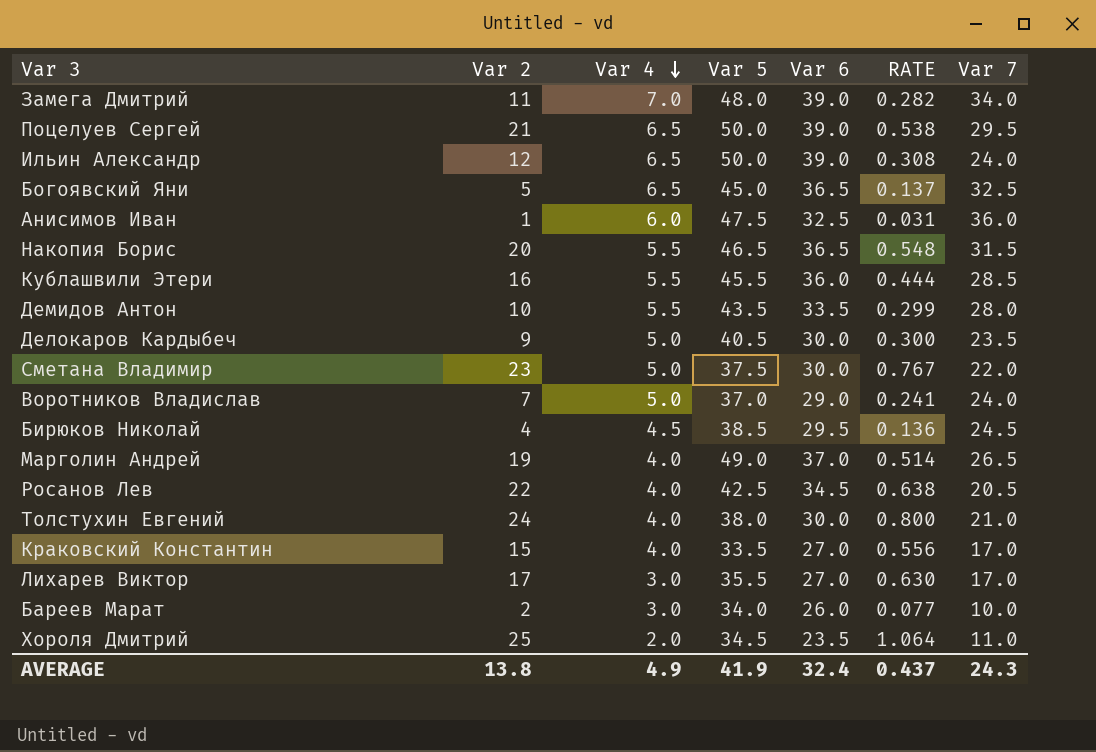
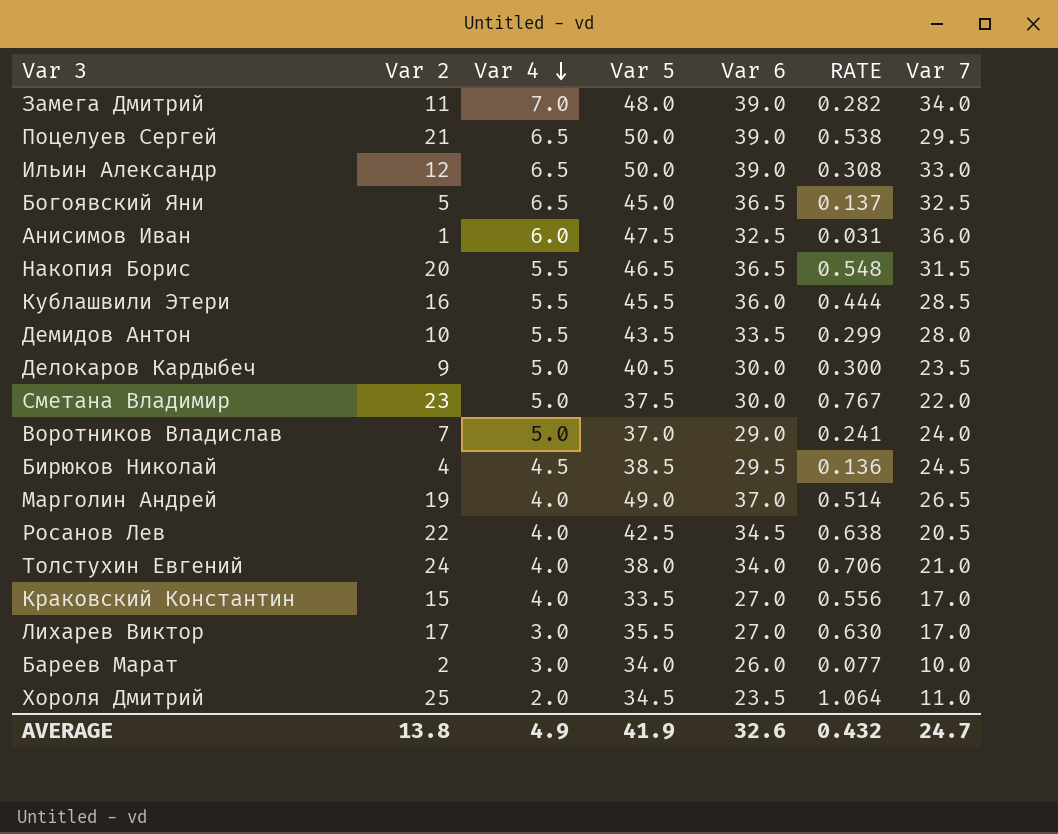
Ильин Александр | Var 7: 24.0 -> 33.0
Толстухин Евгений | Var 6: 30.0 -> 34.0
Толстухин Евгений | RATE: 0.800 -> 0.706
AVERAGE | Var 6: 32.4 -> 32.6
AVERAGE | RATE: 0.437 -> 0.432
AVERAGE | Var 7: 24.3 -> 24.7

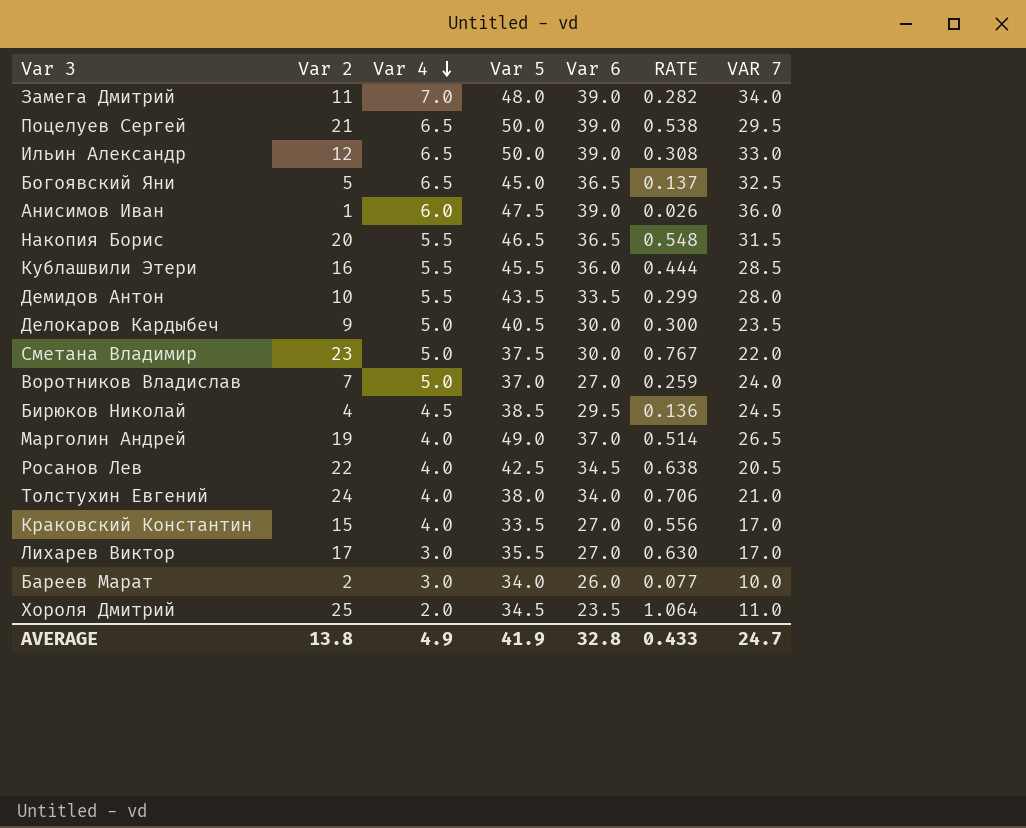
column name: Var 7 -> VAR 7
Анисимов Иван | Var 6: 32.5 -> 39.0
Анисимов Иван | RATE: 0.031 -> 0.026
Воротников Владислав | Var 6: 29.0 -> 27.0
Воротников Владислав | RATE: 0.241 -> 0.259
AVERAGE | Var 6: 32.6 -> 32.8
AVERAGE | RATE: 0.432 -> 0.433

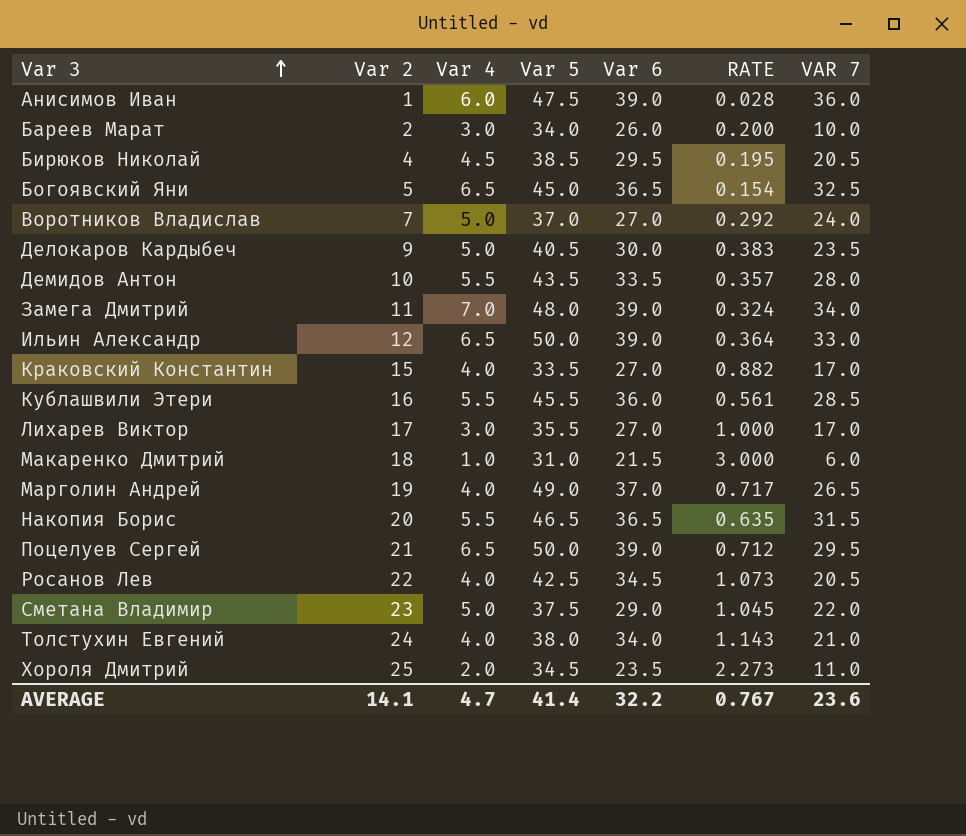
row order: Var 4 descending -> Var 3 ascending
column RATE | formula: [Var 2] / [Var 6] -> [Var 2] / [VAR 7]
Бирюков Николай | VAR 7: 24.5 -> 20.5
row Макаренко Дмитрий: none -> 18 | 1.0 | 31.0 | 21.5 | 3.000 | 6.0
Сметана Владимир | Var 6: 30.0 -> 29.0
AVERAGE | Var 2: 13.8 -> 14.1
AVERAGE | Var 4: 4.9 -> 4.7
AVERAGE | Var 5: 41.9 -> 41.4
AVERAGE | Var 6: 32.8 -> 32.2
AVERAGE | RATE: 0.433 -> 0.767
AVERAGE | VAR 7: 24.7 -> 23.6

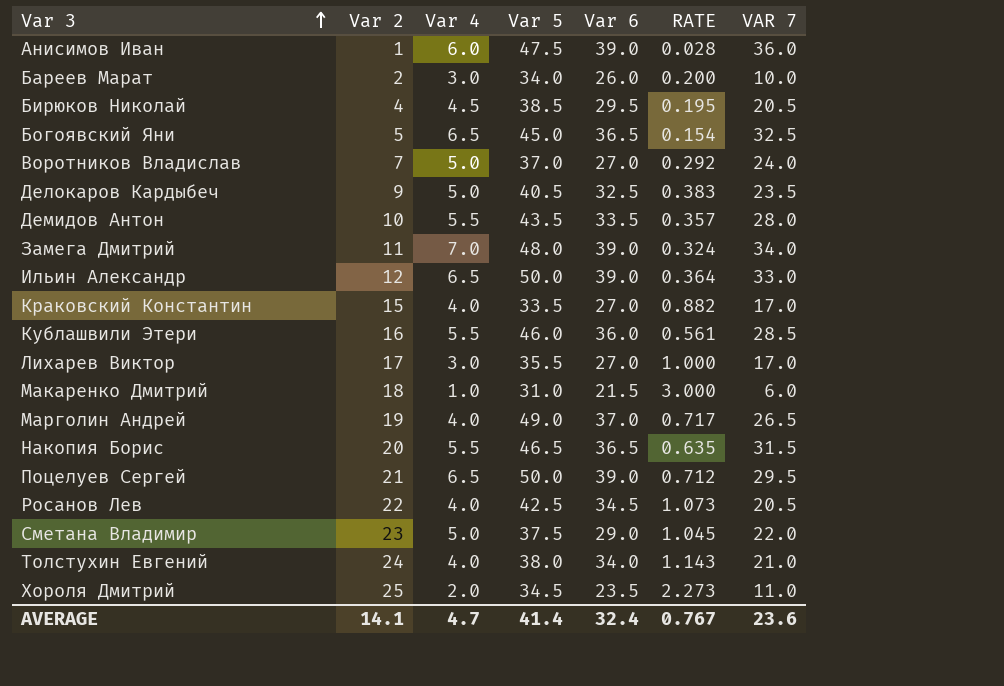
Делокаров Кардыбеч | Var 6: 30.0 -> 32.5
Кублашвили Этери | Var 5: 45.5 -> 46.0
AVERAGE | Var 6: 32.2 -> 32.4

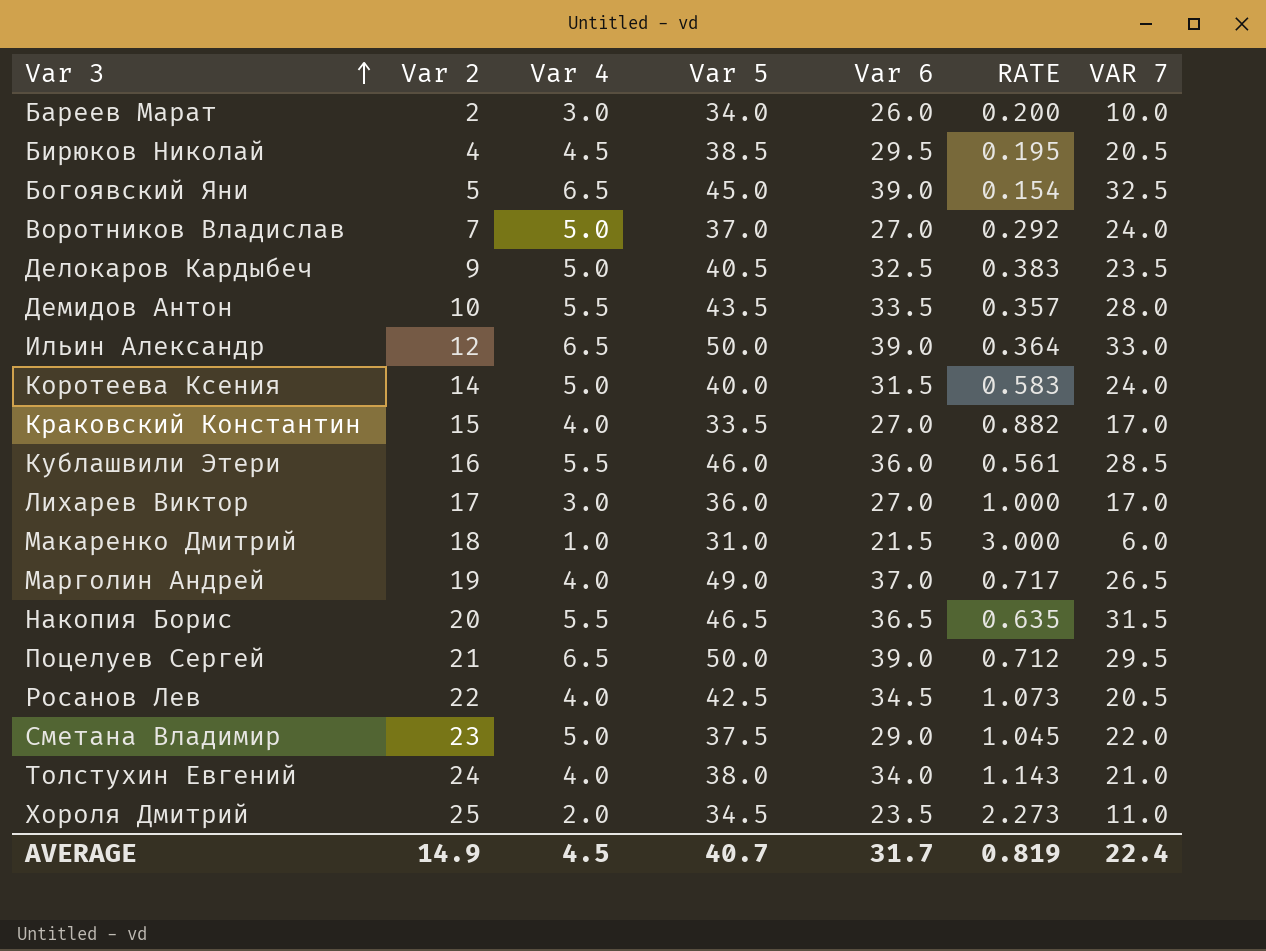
row Анисимов Иван: 1 | 6.0 | 47.5 | 39.0 | 0.028 | 36.0 -> none
row Замега Дмитрий: 11 | 7.0 | 48.0 | 39.0 | 0.324 | 34.0 -> none
Богоявский Яни | Var 6: 36.5 -> 39.0
row Коротеева Ксения: none -> 14 | 5.0 | 40.0 | 31.5 | 0.583 | 24.0
Лихарев Виктор | Var 5: 35.5 -> 36.0
AVERAGE | Var 2: 14.1 -> 14.9
AVERAGE | Var 4: 4.7 -> 4.5
AVERAGE | Var 5: 41.4 -> 40.7
AVERAGE | Var 6: 32.4 -> 31.7
AVERAGE | RATE: 0.767 -> 0.819
AVERAGE | VAR 7: 23.6 -> 22.4

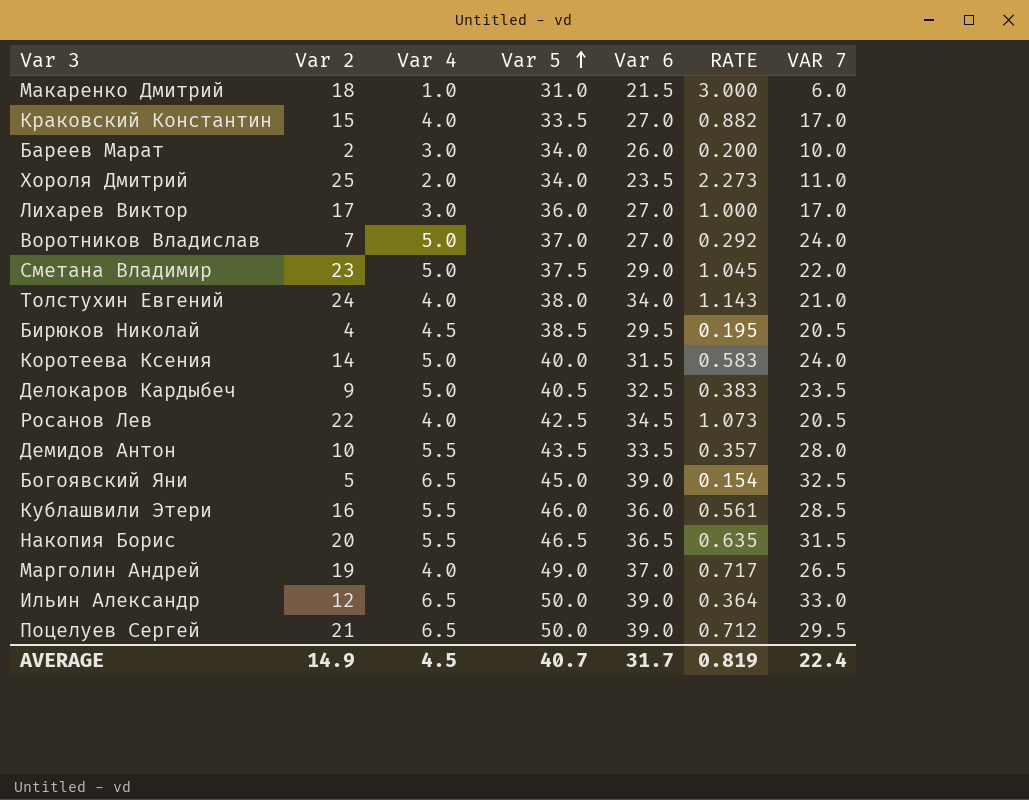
row order: Var 3 ascending -> Var 5 ascending
Хороля Дмитрий | Var 5: 34.5 -> 34.0

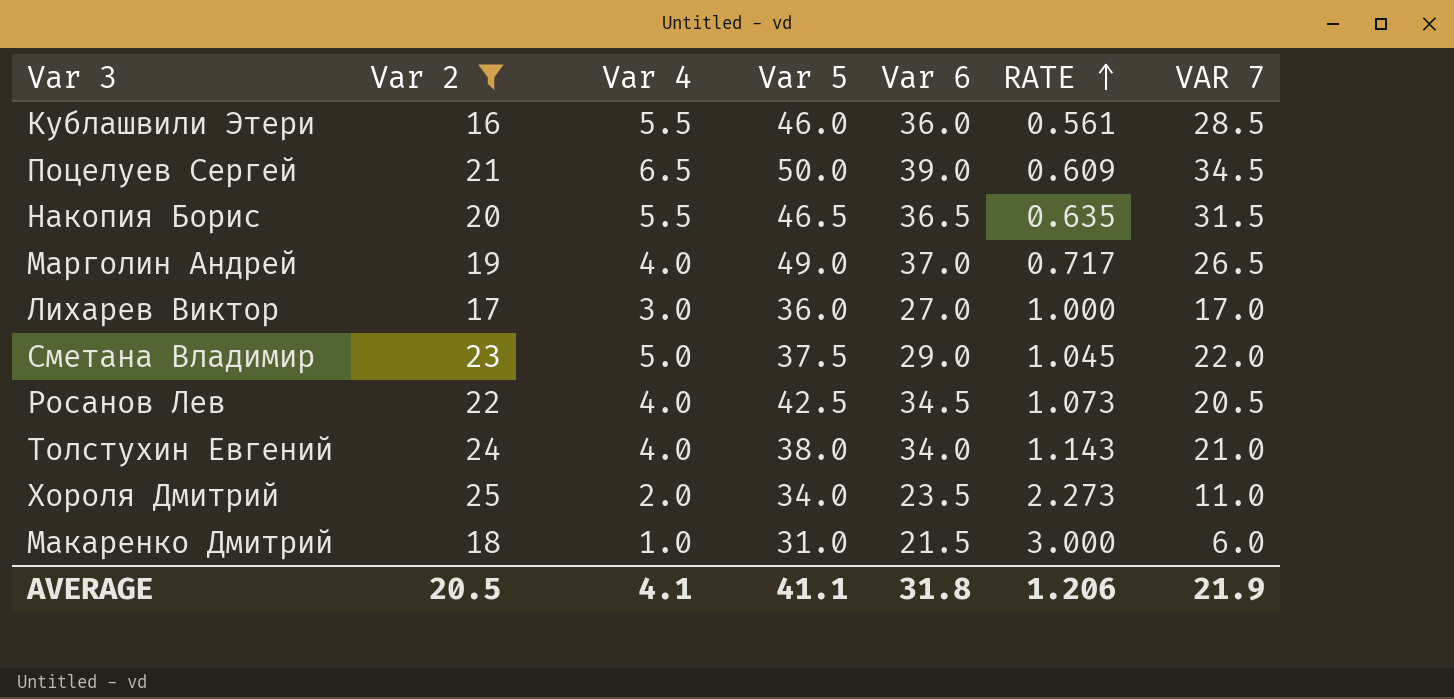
filter: none -> Var 2 >= 16
row order: Var 5 ascending -> RATE ascending
Поцелуев Сергей | RATE: 0.712 -> 0.609
Поцелуев Сергей | VAR 7: 29.5 -> 34.5
AVERAGE | Var 2: 14.9 -> 20.5
AVERAGE | Var 4: 4.5 -> 4.1
AVERAGE | Var 5: 40.7 -> 41.1
AVERAGE | Var 6: 31.7 -> 31.8
AVERAGE | RATE: 0.819 -> 1.206
AVERAGE | VAR 7: 22.4 -> 21.9

